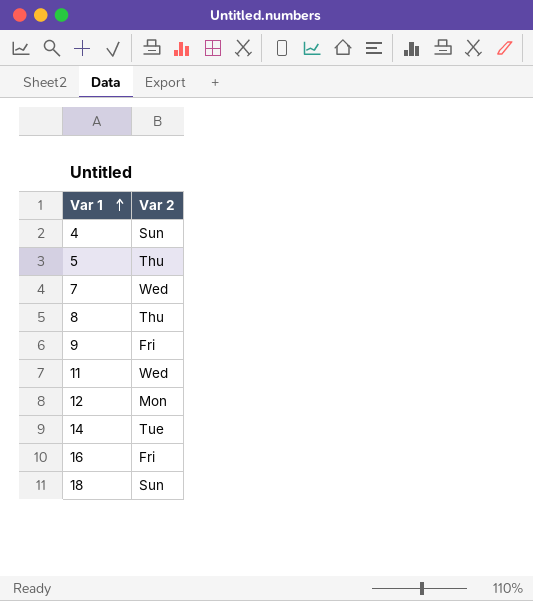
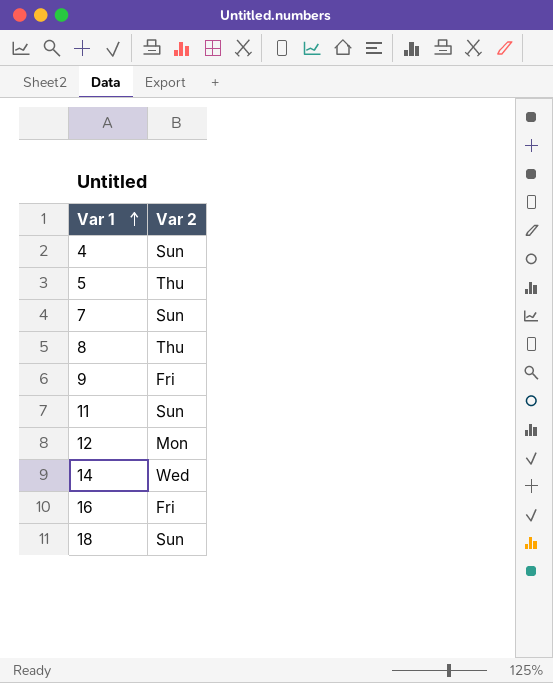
7 | Var 2: Wed -> Sun
11 | Var 2: Wed -> Sun
14 | Var 2: Tue -> Wed

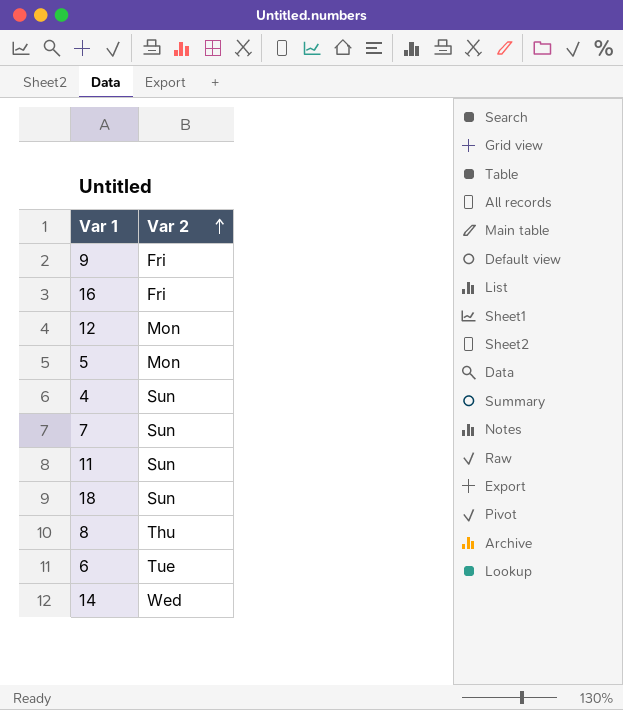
row order: Var 1 ascending -> Var 2 ascending
5 | Var 2: Thu -> Mon
row 6: none -> Tue

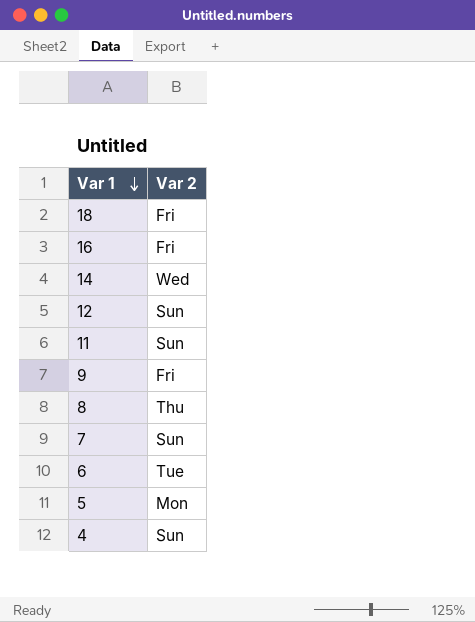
row order: Var 2 ascending -> Var 1 descending
18 | Var 2: Sun -> Fri
12 | Var 2: Mon -> Sun

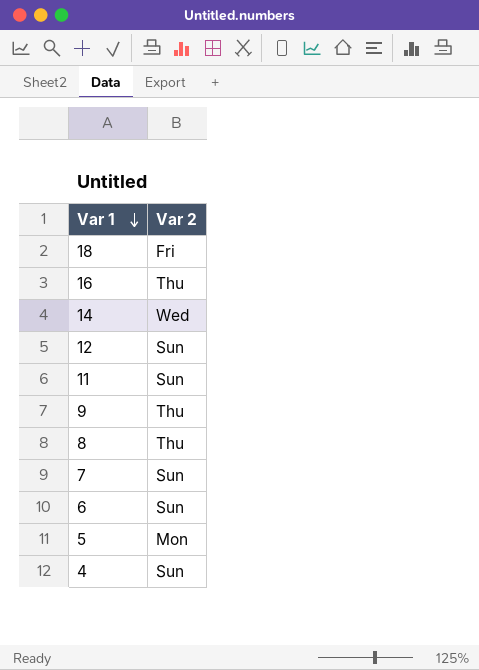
16 | Var 2: Fri -> Thu
9 | Var 2: Fri -> Thu
6 | Var 2: Tue -> Sun

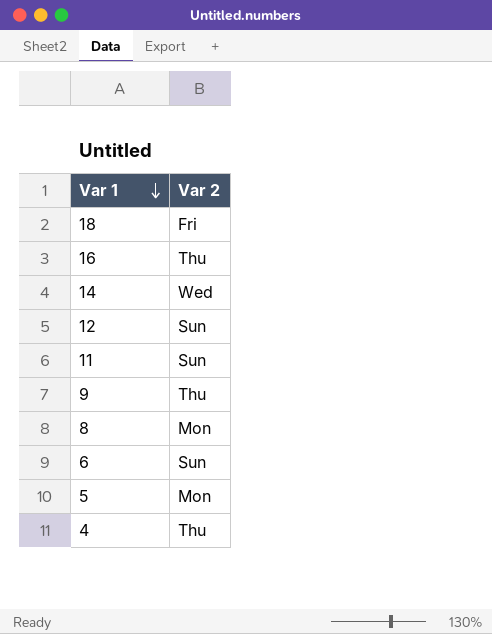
row 7: Sun -> none
8 | Var 2: Thu -> Mon
4 | Var 2: Sun -> Thu

